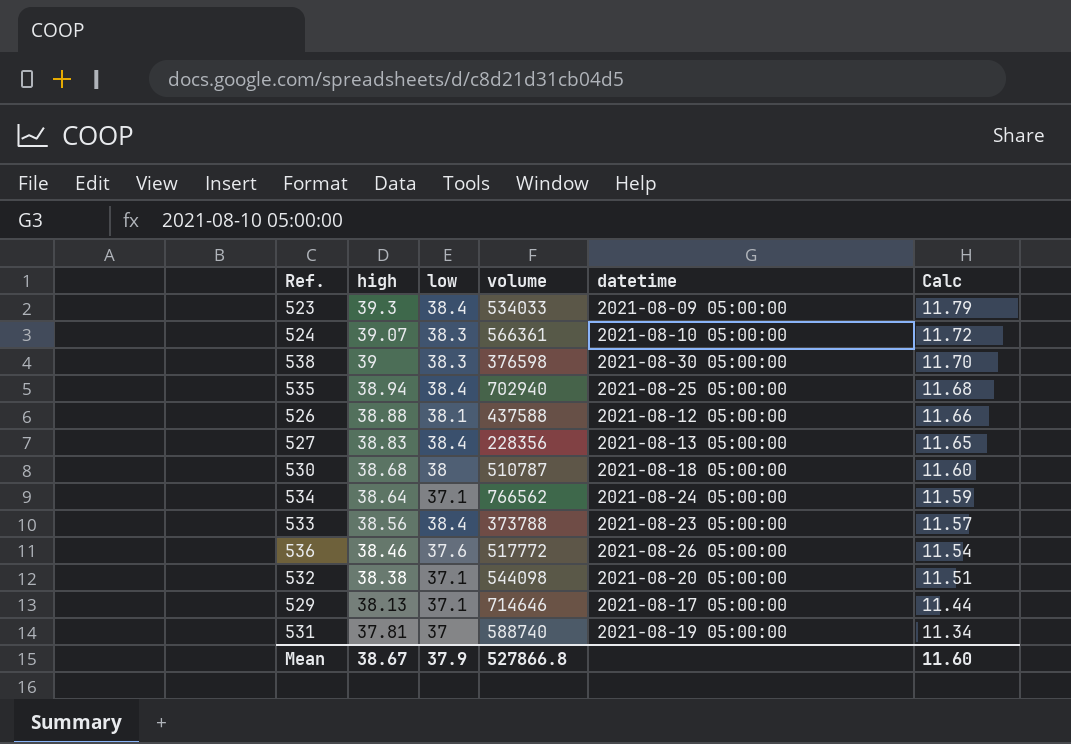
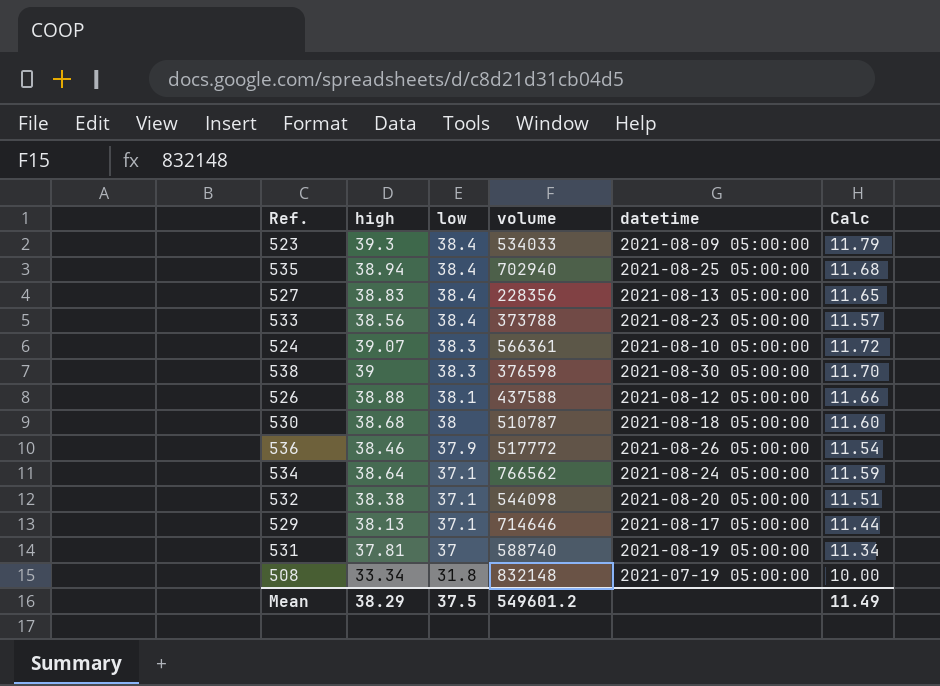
row order: high descending -> low descending
536 | low: 37.6 -> 37.9
row 508: none -> 33.34 | 31.8 | 832148 | 2021-07-19 05:00:00 | 10.00
Mean | high: 38.67 -> 38.29
Mean | low: 37.9 -> 37.5
Mean | volume: 527866.8 -> 549601.2
Mean | Calc: 11.60 -> 11.49

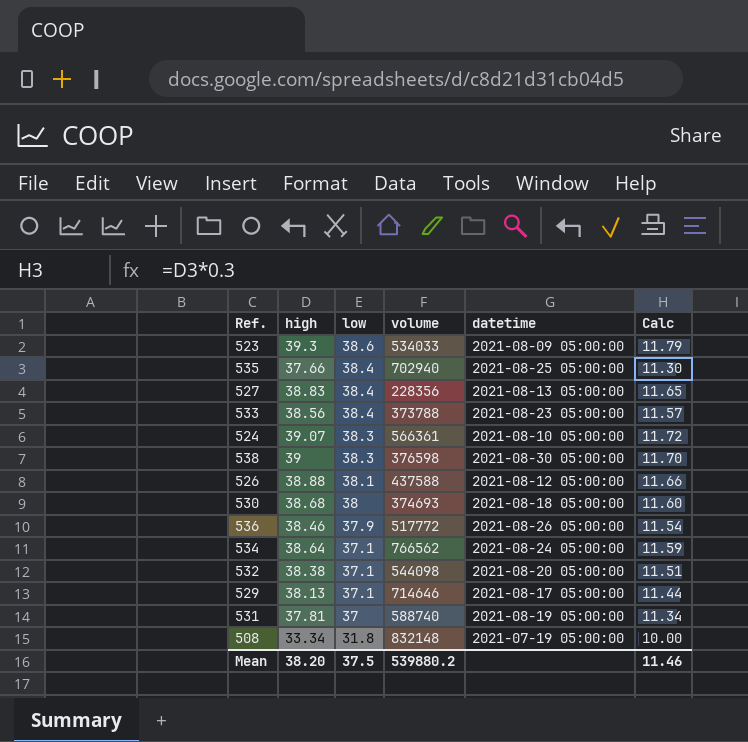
523 | low: 38.4 -> 38.6
535 | high: 38.94 -> 37.66
535 | Calc: 11.68 -> 11.30
530 | volume: 510787 -> 374693
Mean | high: 38.29 -> 38.20
Mean | volume: 549601.2 -> 539880.2
Mean | Calc: 11.49 -> 11.46

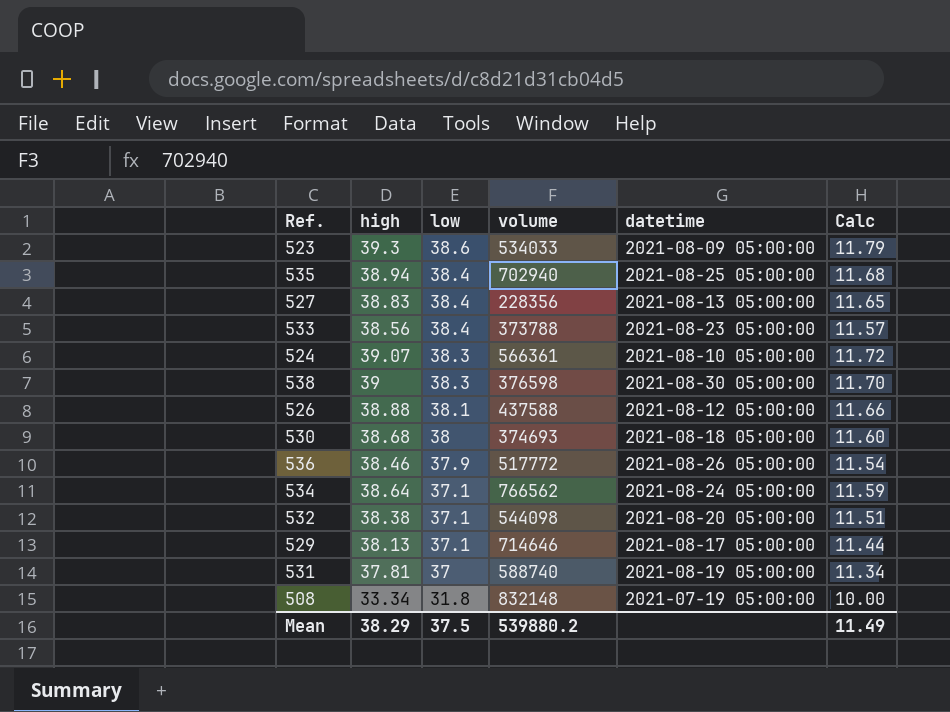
535 | high: 37.66 -> 38.94
535 | Calc: 11.30 -> 11.68
Mean | high: 38.20 -> 38.29
Mean | Calc: 11.46 -> 11.49

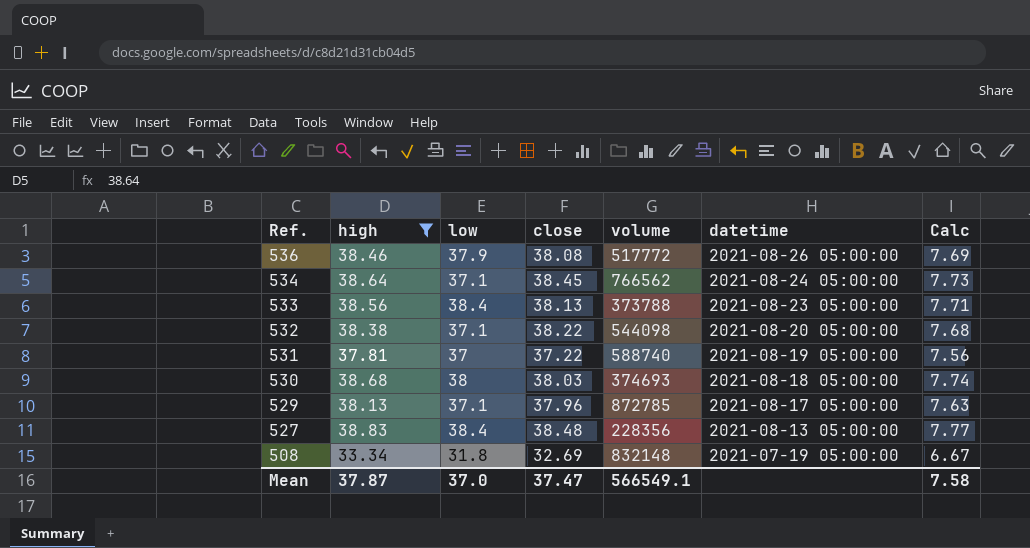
filter: none -> high <= 38.83
row order: low descending -> Ref. descending
column close | position: none -> 4
column Calc | formula: [high] * 0.3 -> [high] * 0.2
529 | volume: 714646 -> 872785
Mean | high: 38.29 -> 37.87
Mean | low: 37.5 -> 37.0
Mean | volume: 539880.2 -> 566549.1
Mean | Calc: 11.49 -> 7.58

